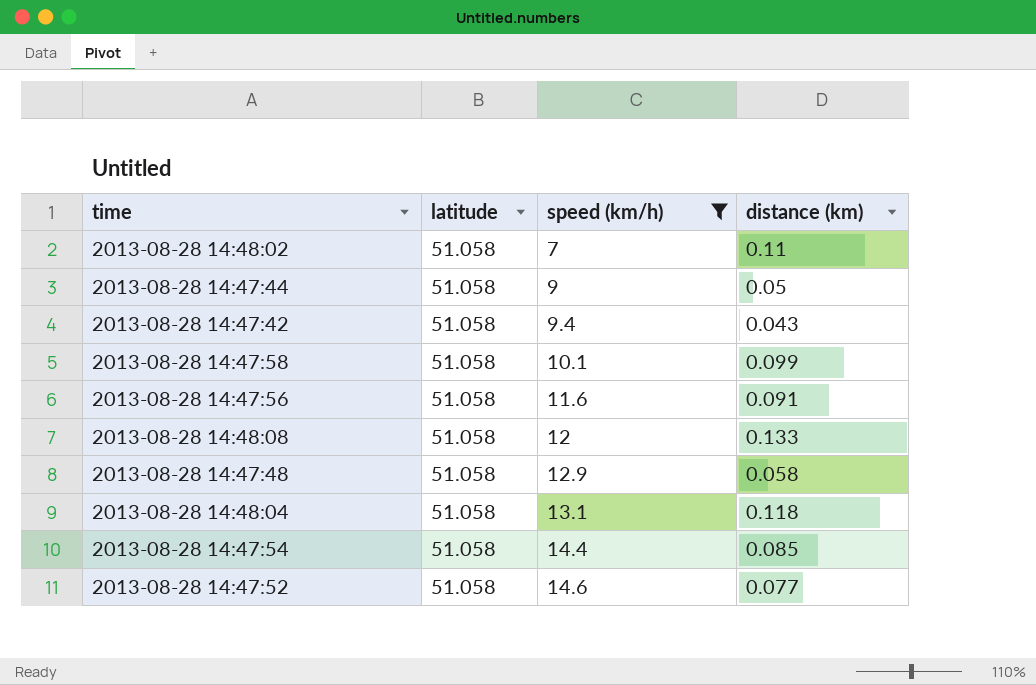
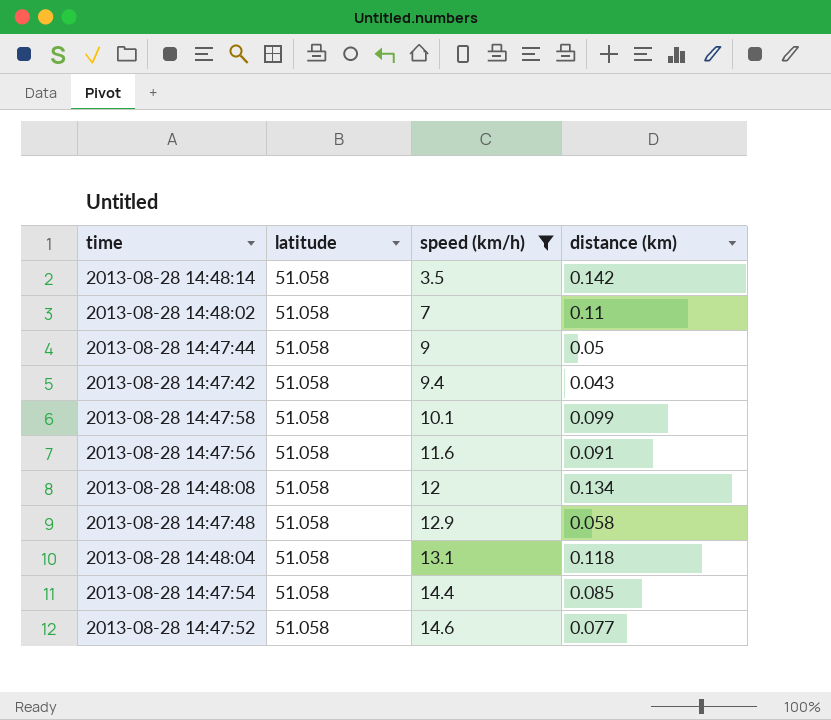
row 2013-08-28 14:48:14: none -> 51.058 | 3.5 | 0.142
2013-08-28 14:48:08 | distance (km): 0.133 -> 0.134

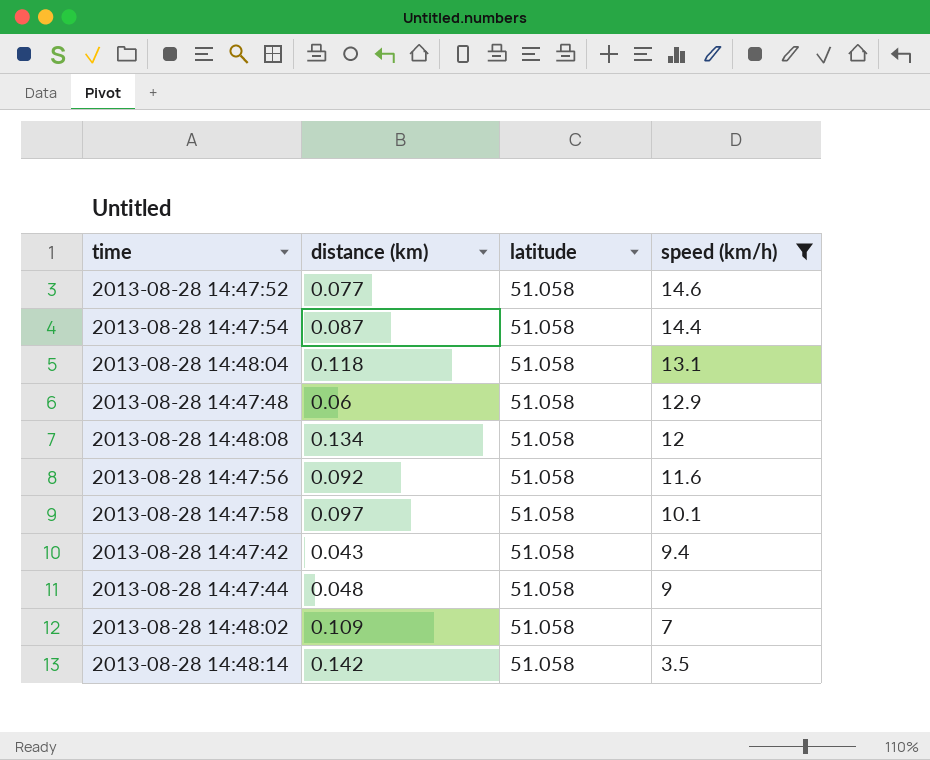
row order: speed (km/h) ascending -> speed (km/h) descending
column distance (km) | position: 4 -> 2
2013-08-28 14:47:54 | distance (km): 0.085 -> 0.087
2013-08-28 14:47:48 | distance (km): 0.058 -> 0.06
2013-08-28 14:47:56 | distance (km): 0.091 -> 0.092
2013-08-28 14:47:58 | distance (km): 0.099 -> 0.097
2013-08-28 14:47:44 | distance (km): 0.05 -> 0.048
2013-08-28 14:48:02 | distance (km): 0.11 -> 0.109

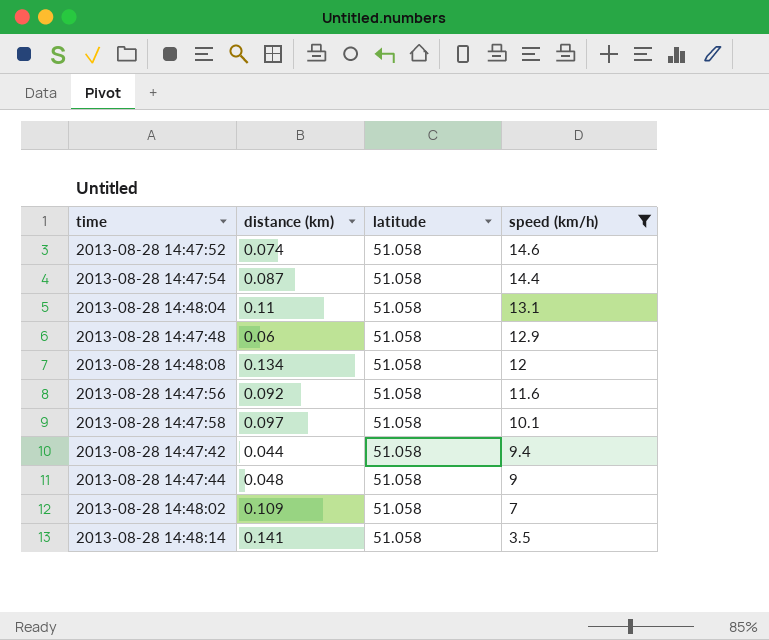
2013-08-28 14:47:52 | distance (km): 0.077 -> 0.074
2013-08-28 14:48:04 | distance (km): 0.118 -> 0.11
2013-08-28 14:47:42 | distance (km): 0.043 -> 0.044
2013-08-28 14:48:14 | distance (km): 0.142 -> 0.141

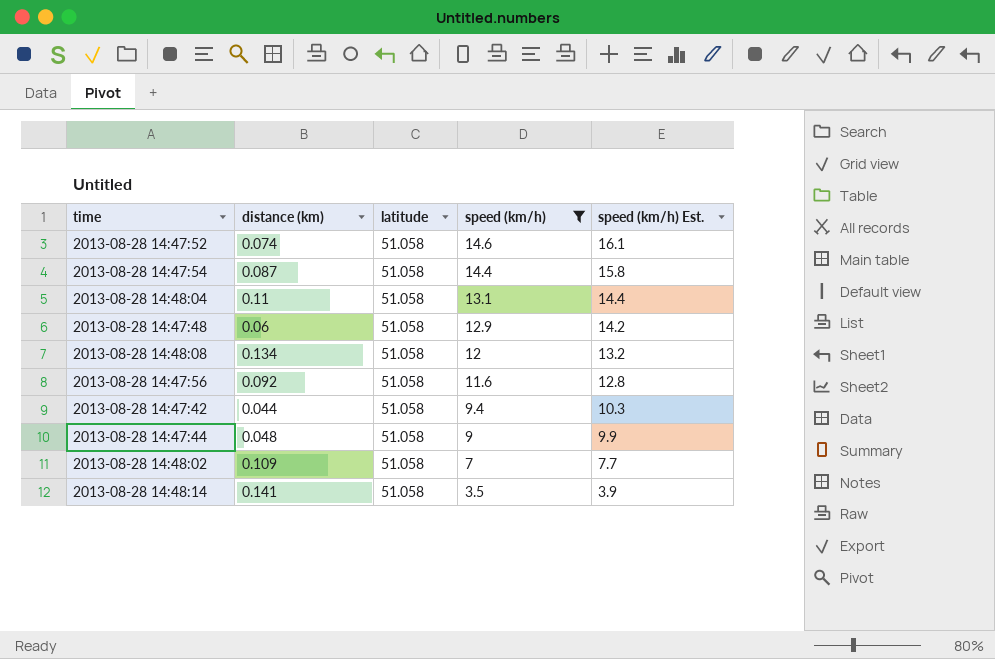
column speed (km/h) Est. | formula: none -> [speed (km/h)] * 1.1
row 2013-08-28 14:47:58: 0.097 | 51.058 | 10.1 -> none

